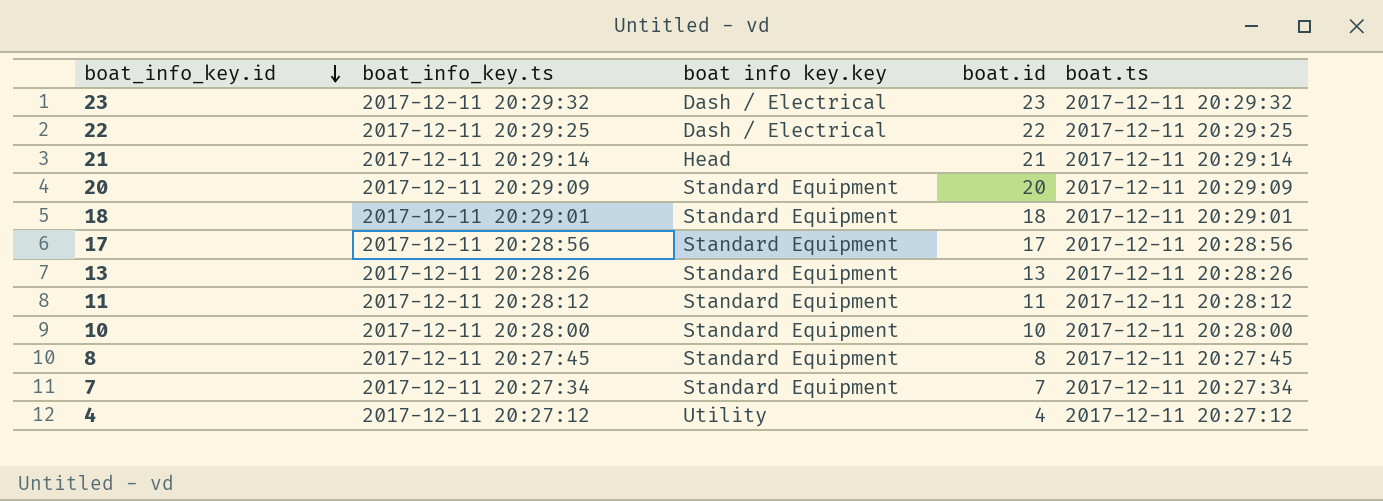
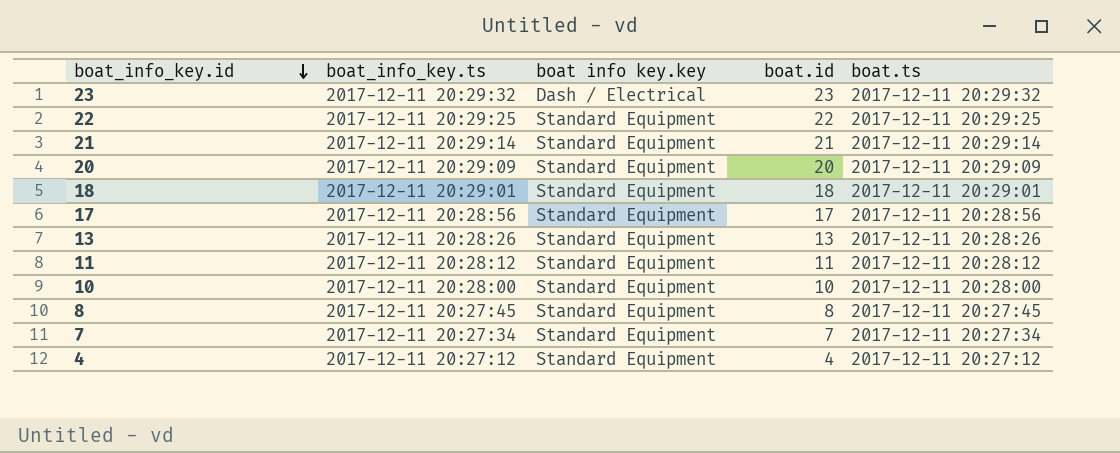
22 | boat info key.key: Dash / Electrical -> Standard Equipment
21 | boat info key.key: Head -> Standard Equipment
4 | boat info key.key: Utility -> Standard Equipment

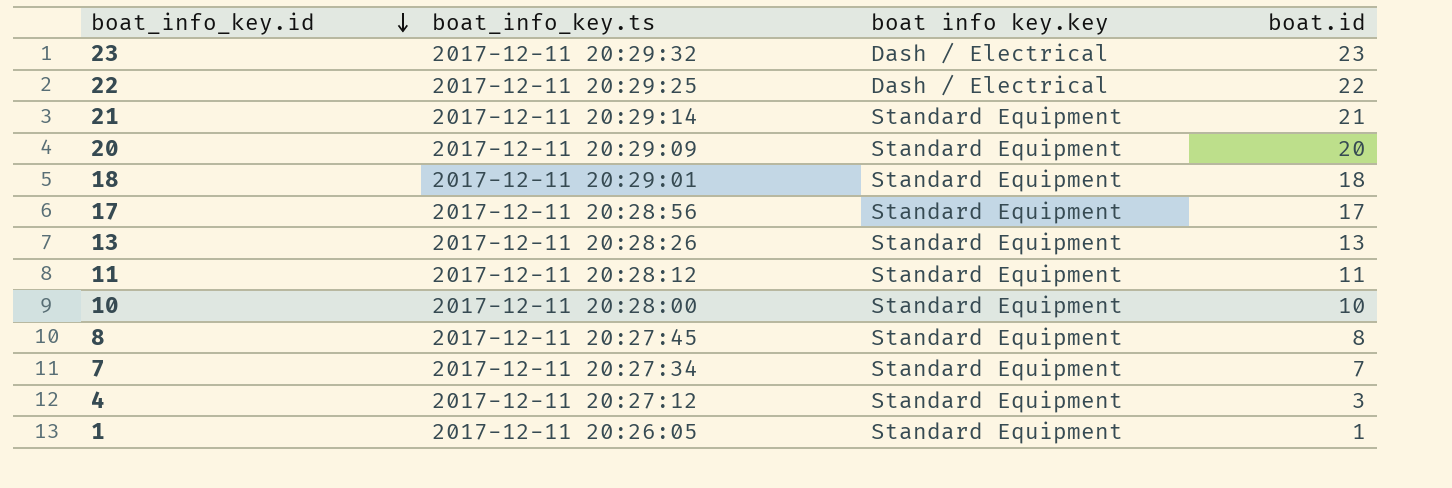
column boat.ts | position: 5 -> none
22 | boat info key.key: Standard Equipment -> Dash / Electrical
4 | boat.id: 4 -> 3
row 1: none -> 2017-12-11 20:26:05 | Standard Equipment | 1

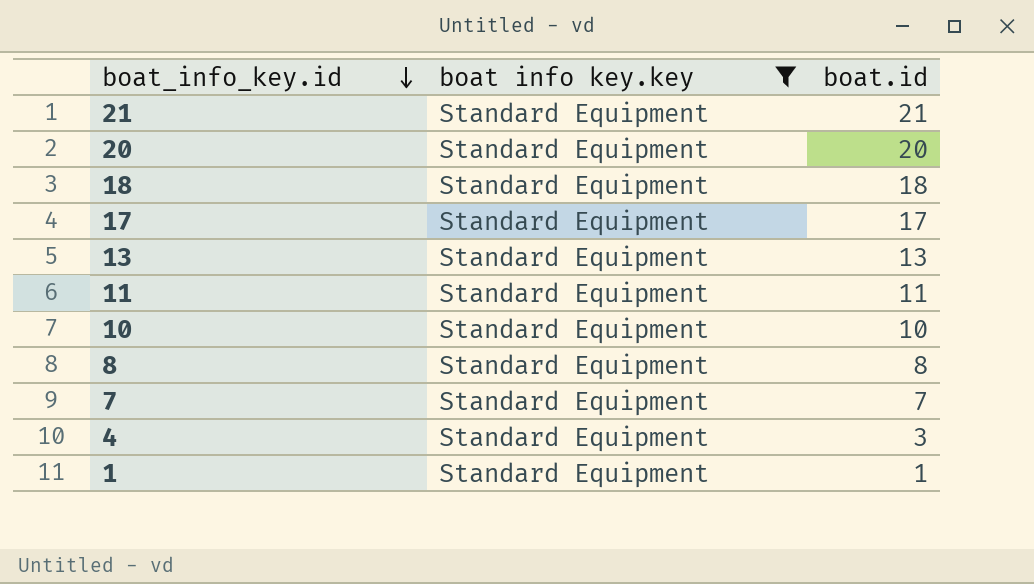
filter: none -> boat info key.key = Standard Equipment
column boat_info_key.ts | position: 2 -> none

